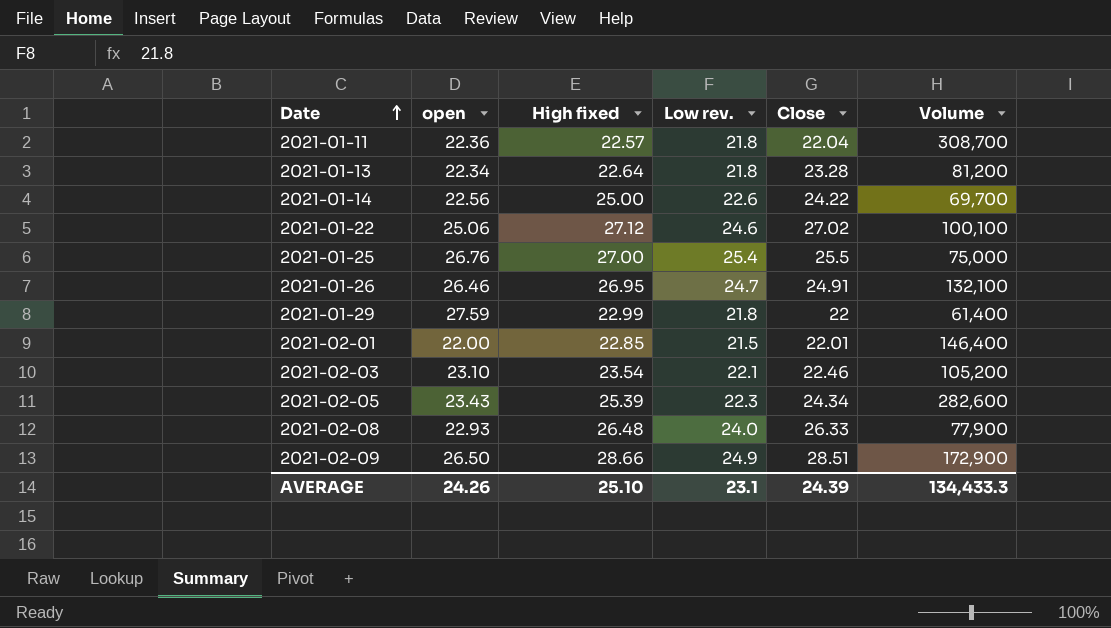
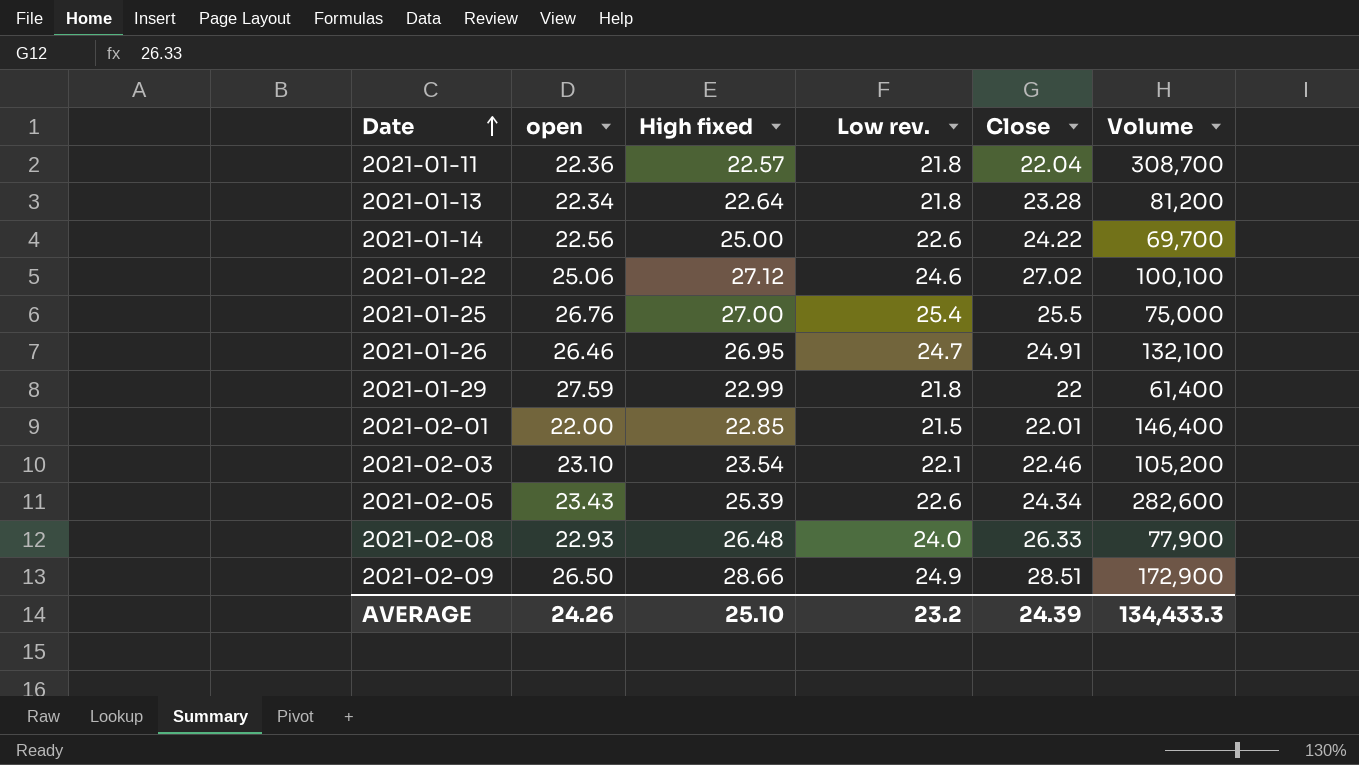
2021-02-05 | Low rev.: 22.3 -> 22.6
AVERAGE | Low rev.: 23.1 -> 23.2

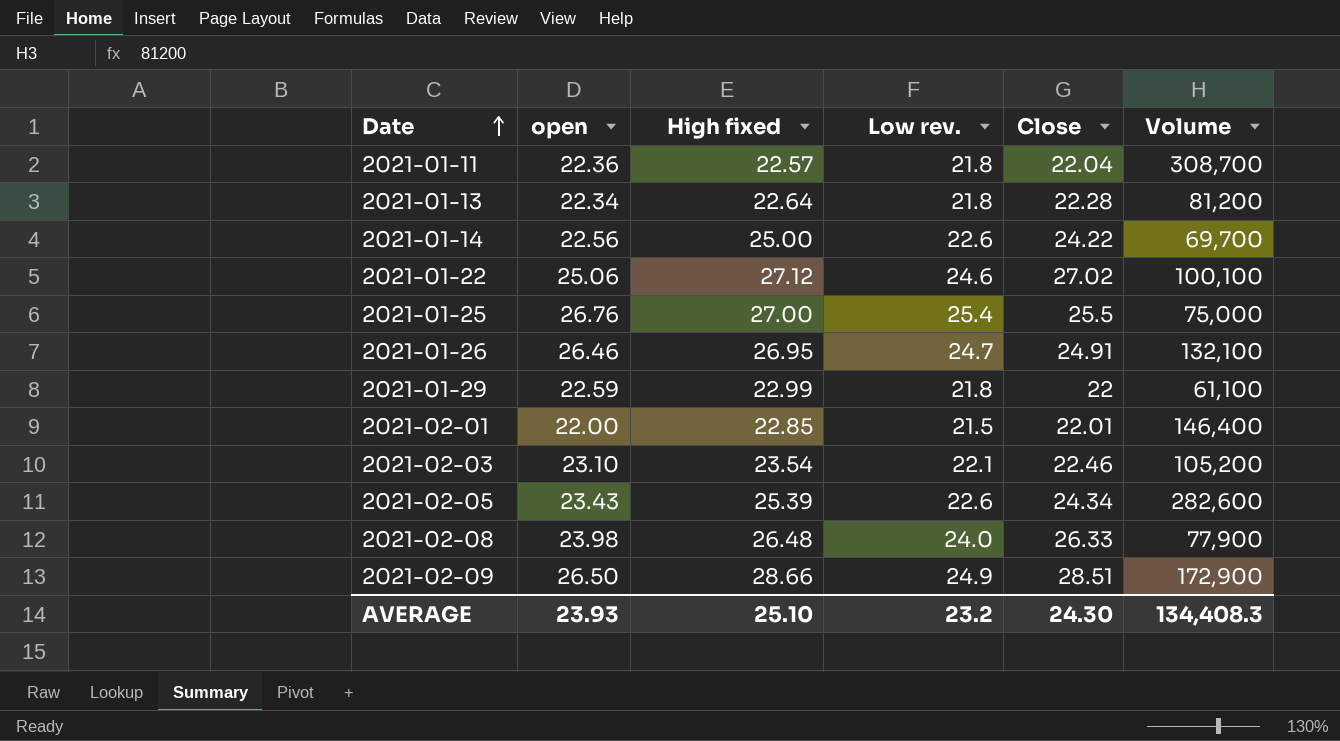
2021-01-13 | Close: 23.28 -> 22.28
2021-01-29 | open: 27.59 -> 22.59
2021-01-29 | Volume: 61,400 -> 61,100
2021-02-08 | open: 22.93 -> 23.98
AVERAGE | open: 24.26 -> 23.93
AVERAGE | Close: 24.39 -> 24.30
AVERAGE | Volume: 134,433.3 -> 134,408.3

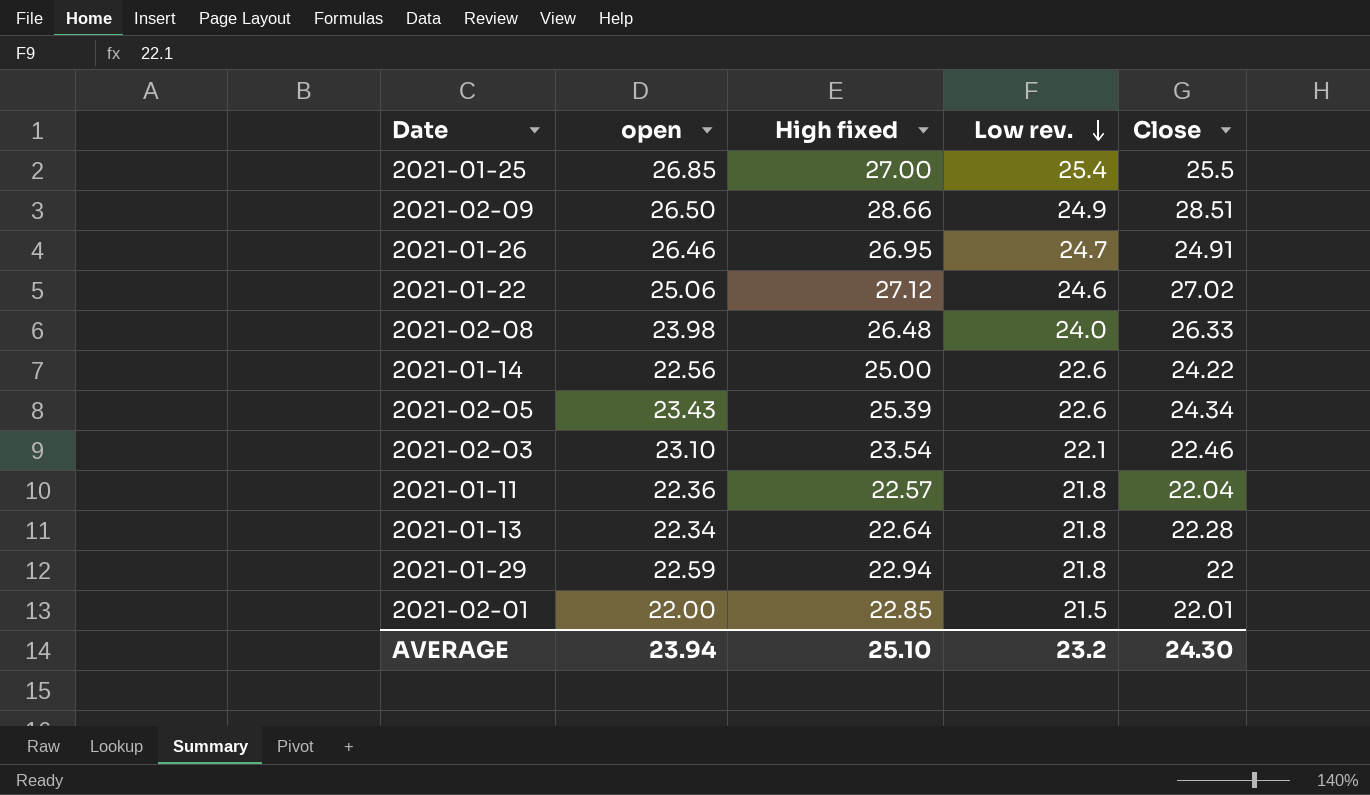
row order: Date ascending -> Low rev. descending
column Volume | position: 6 -> none
2021-01-25 | open: 26.76 -> 26.85
2021-01-29 | High fixed: 22.99 -> 22.94
AVERAGE | open: 23.93 -> 23.94

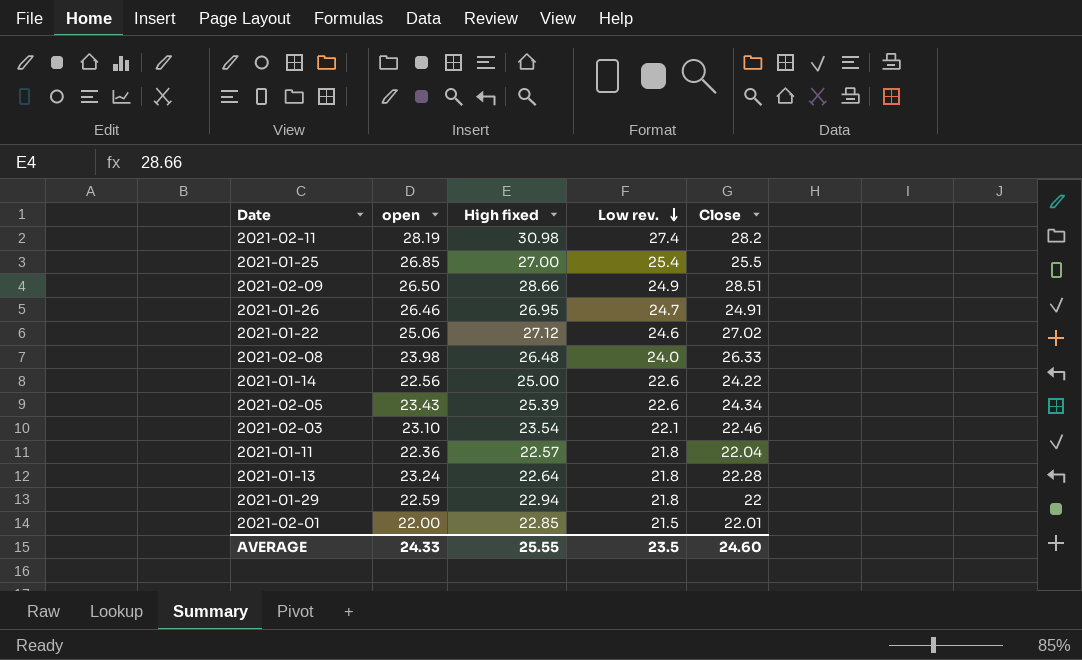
row 2021-02-11: none -> 28.19 | 30.98 | 27.4 | 28.2
2021-01-13 | open: 22.34 -> 23.24
AVERAGE | open: 23.94 -> 24.33
AVERAGE | High fixed: 25.10 -> 25.55
AVERAGE | Low rev.: 23.2 -> 23.5
AVERAGE | Close: 24.30 -> 24.60

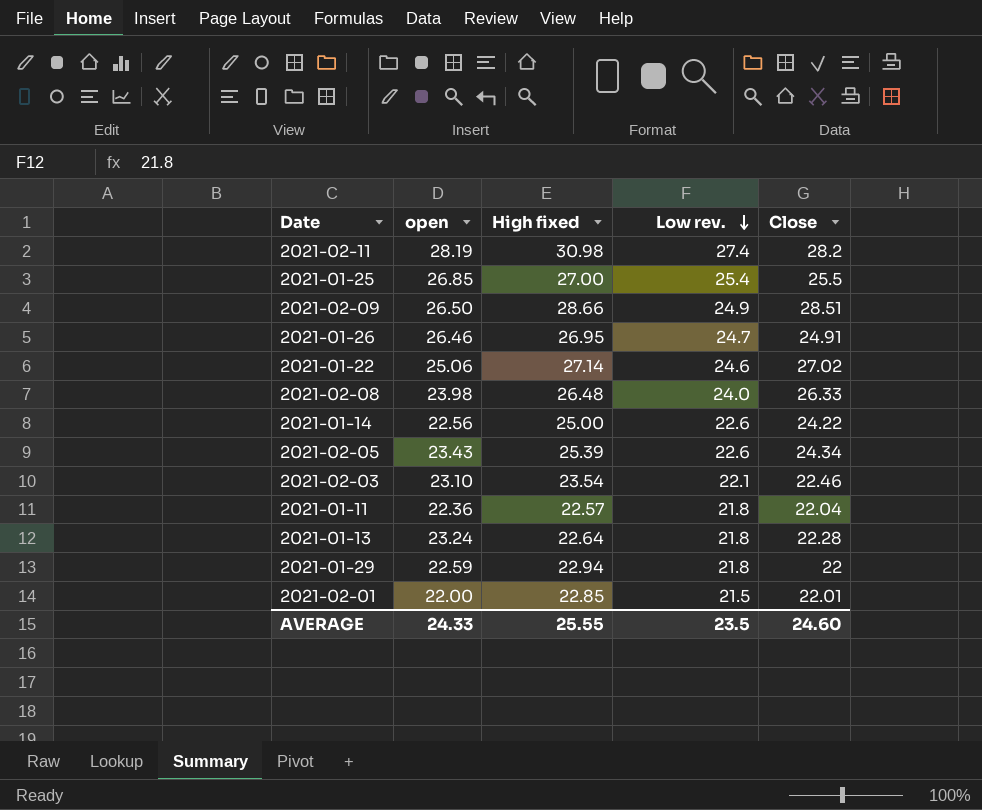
2021-01-22 | High fixed: 27.12 -> 27.14

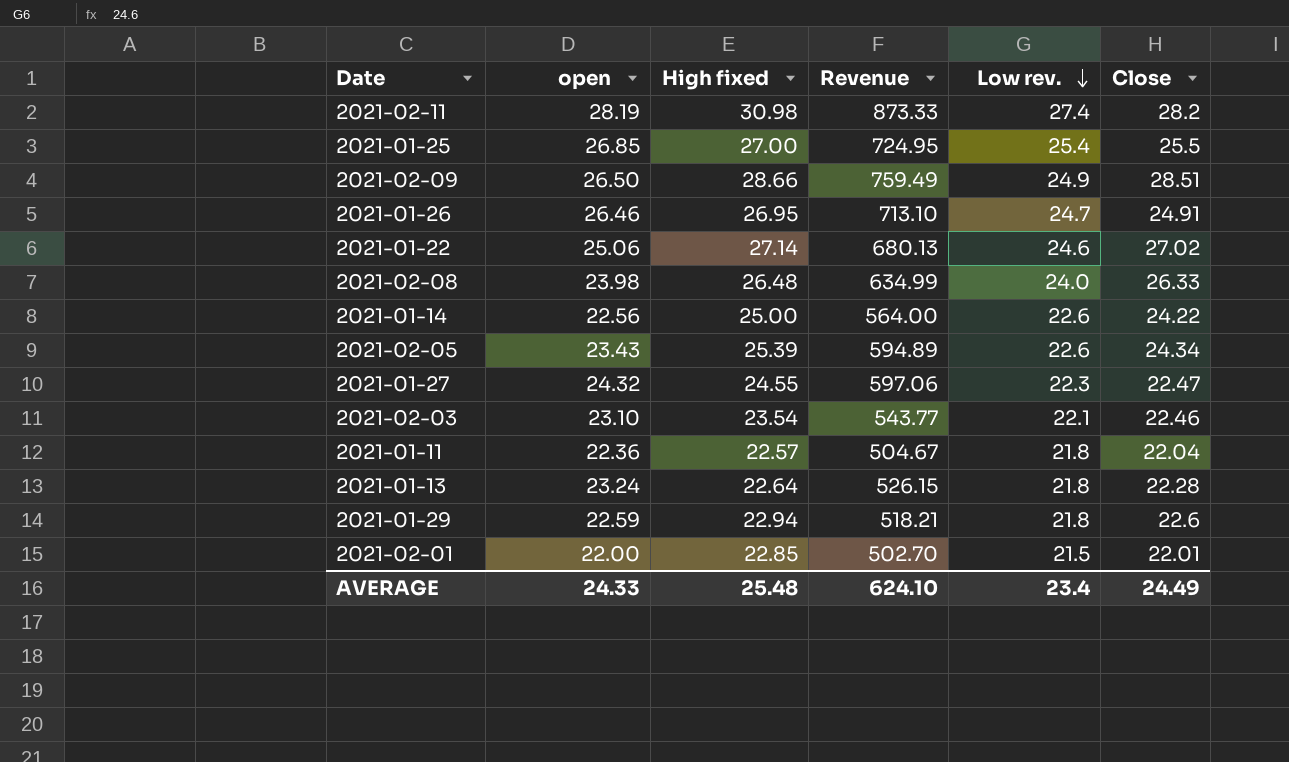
column Revenue | formula: none -> [open] * [High fixed]
row 2021-01-27: none -> 24.32 | 24.55 | 597.06 | 22.3 | 22.47
2021-01-29 | Close: 22 -> 22.6
AVERAGE | High fixed: 25.55 -> 25.48
AVERAGE | Low rev.: 23.5 -> 23.4
AVERAGE | Close: 24.60 -> 24.49

